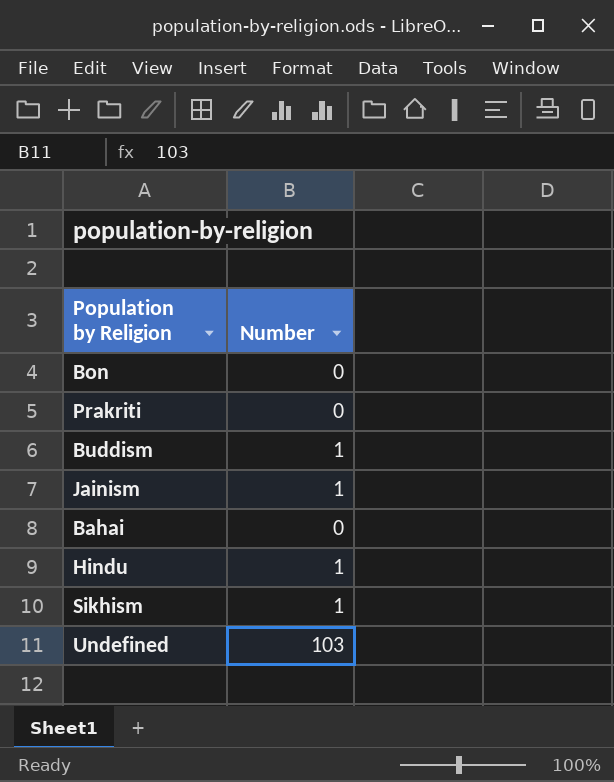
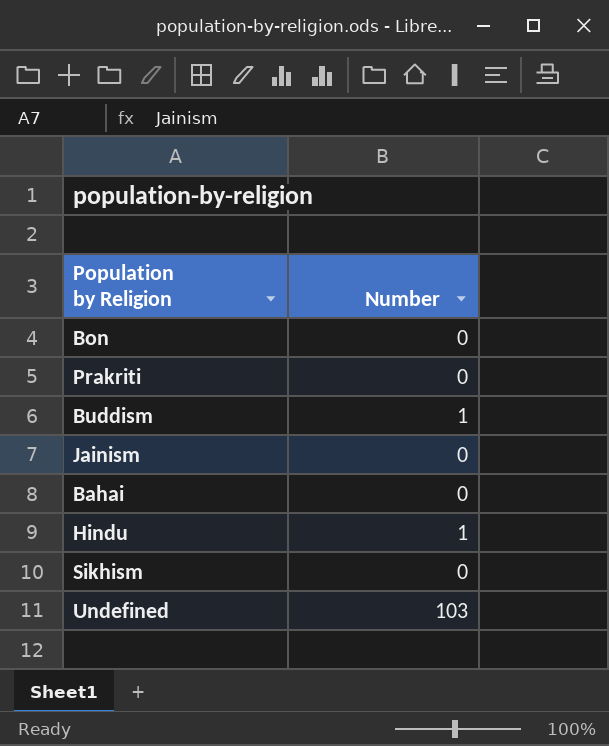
Jainism | Number: 1 -> 0
Sikhism | Number: 1 -> 0

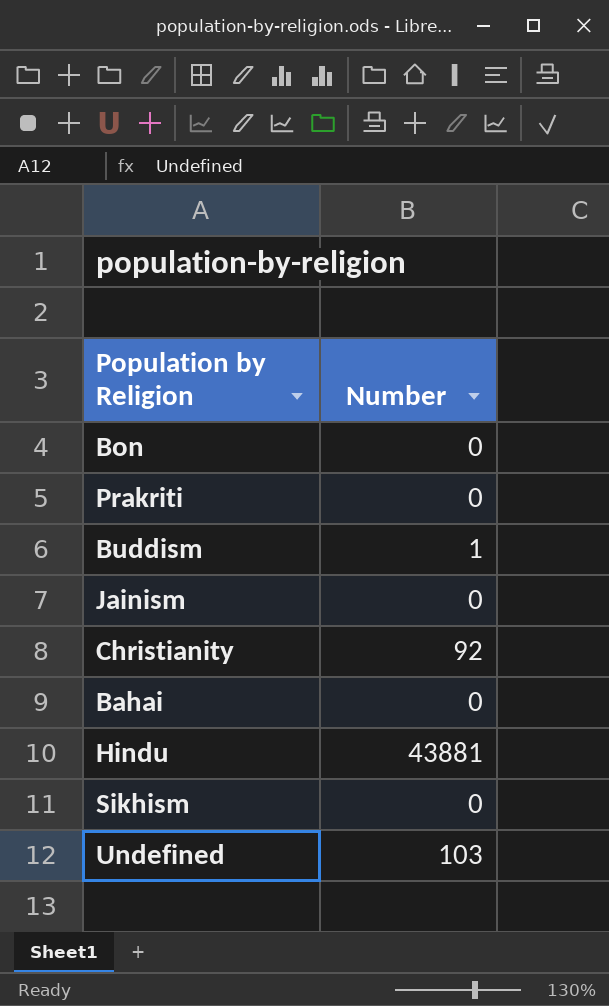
row Christianity: none -> 92
Hindu | Number: 1 -> 43881

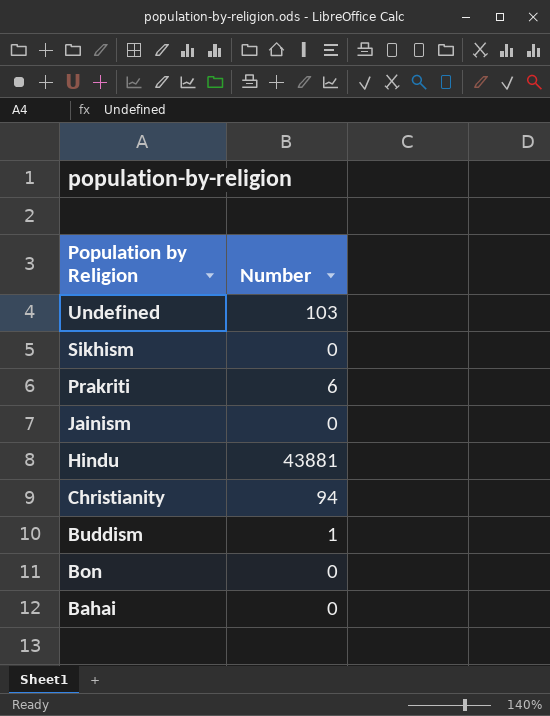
row order: none -> Population by Religion descending
Prakriti | Number: 0 -> 6
Christianity | Number: 92 -> 94

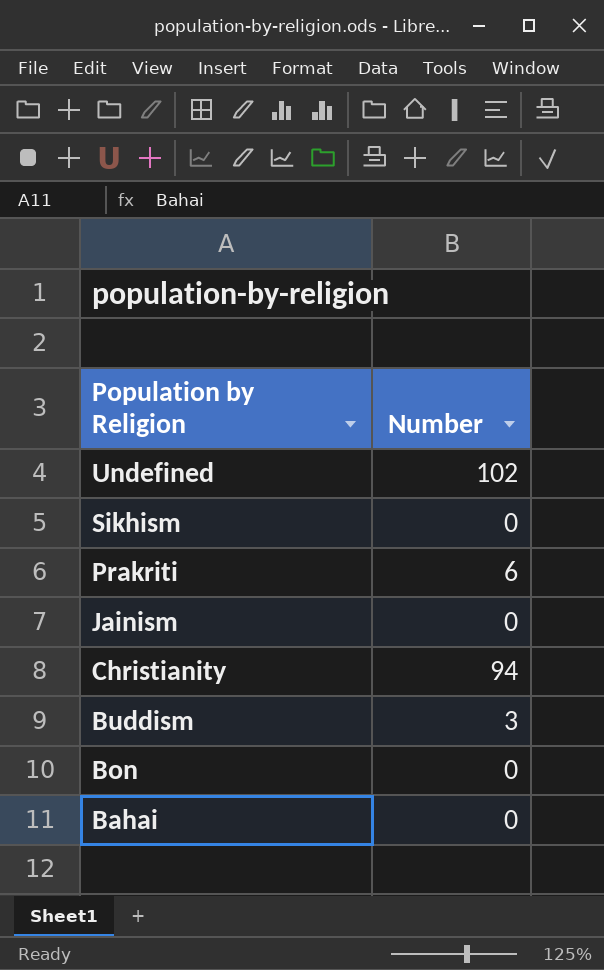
row Hindu: 43881 -> none
Undefined | Number: 103 -> 102
Buddism | Number: 1 -> 3

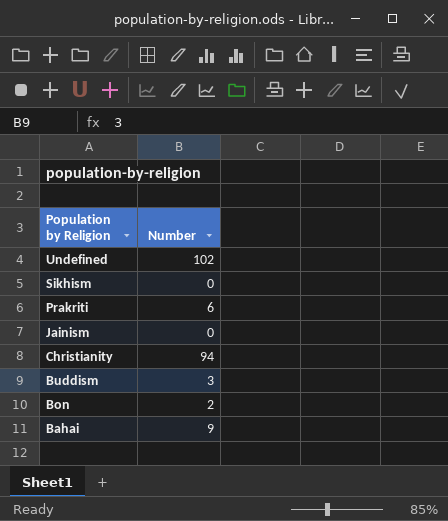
Bon | Number: 0 -> 2
Bahai | Number: 0 -> 9

